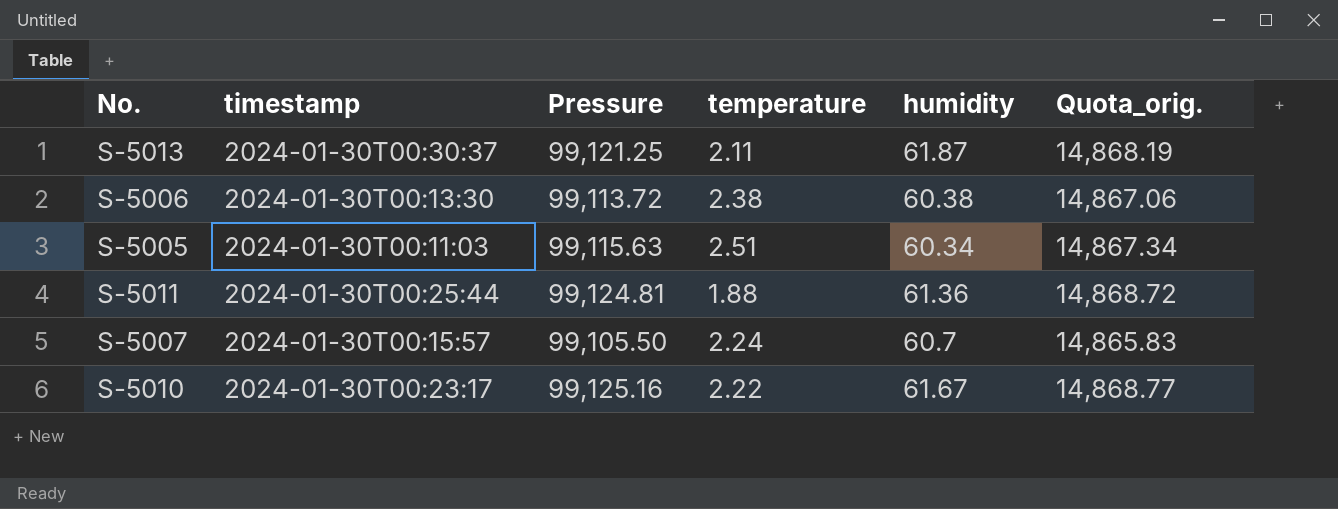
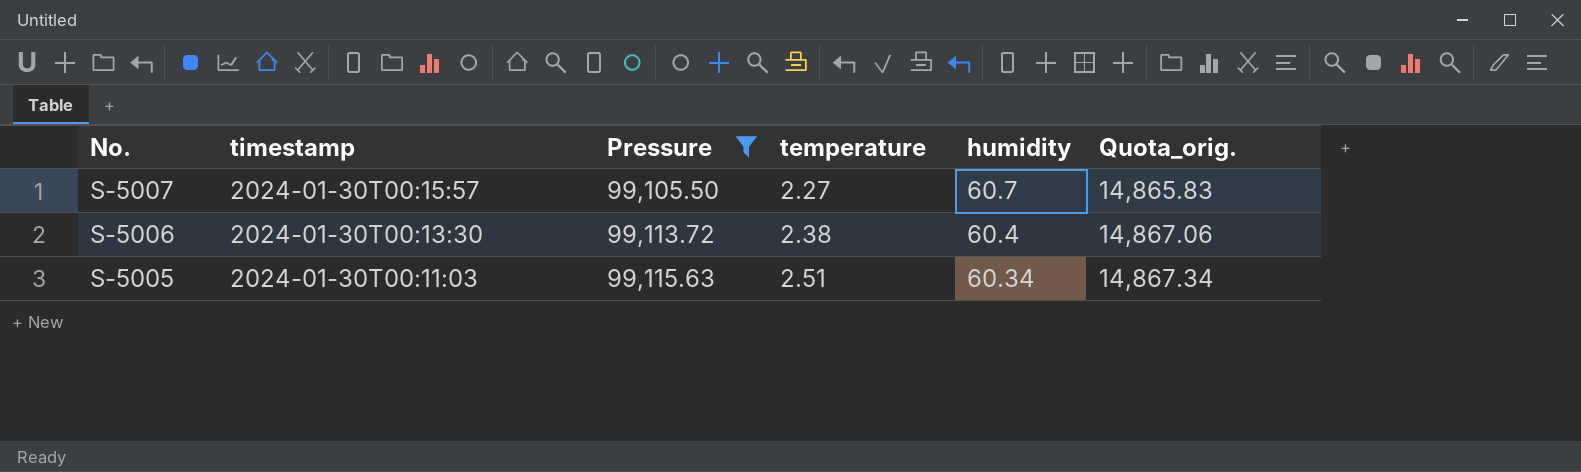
filter: none -> Pressure <= 99,115.63
row order: none -> No. descending
S-5007 | temperature: 2.24 -> 2.27
S-5006 | humidity: 60.38 -> 60.4

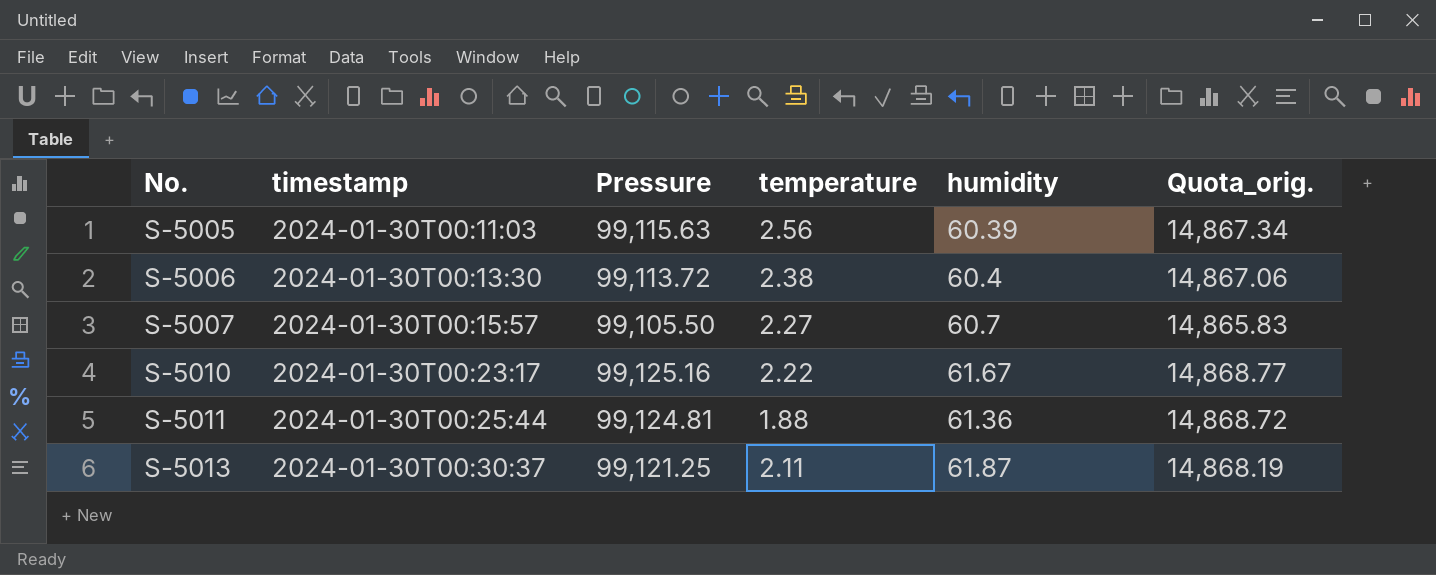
filter: Pressure <= 99,115.63 -> none
row order: No. descending -> No. ascending
S-5005 | temperature: 2.51 -> 2.56
S-5005 | humidity: 60.34 -> 60.39

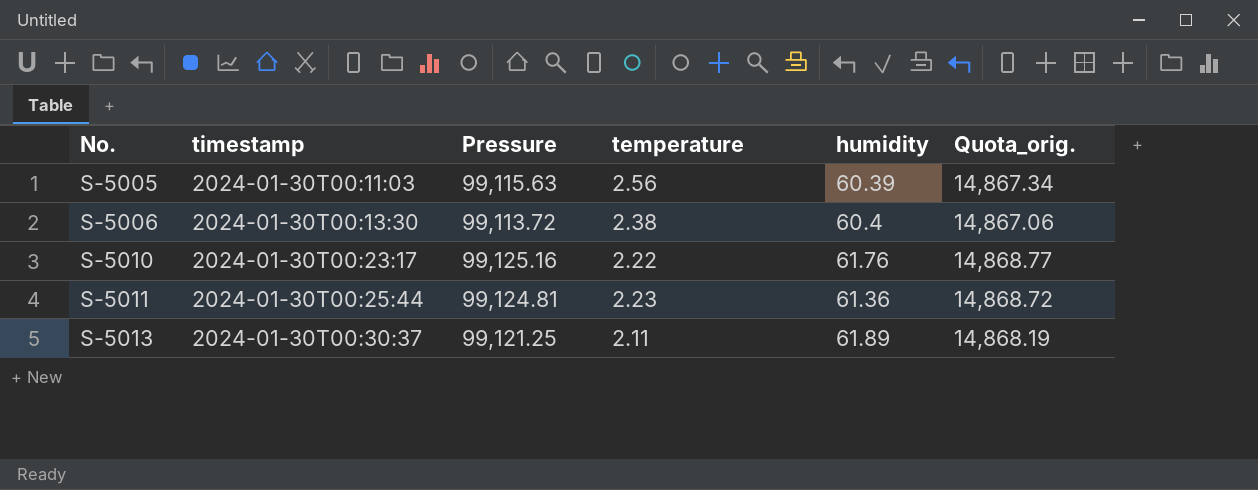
row S-5007: 2024-01-30T00:15:57 | 99,105.50 | 2.27 | 60.7 | 14,865.83 -> none
S-5010 | humidity: 61.67 -> 61.76
S-5011 | temperature: 1.88 -> 2.23
S-5013 | humidity: 61.87 -> 61.89

